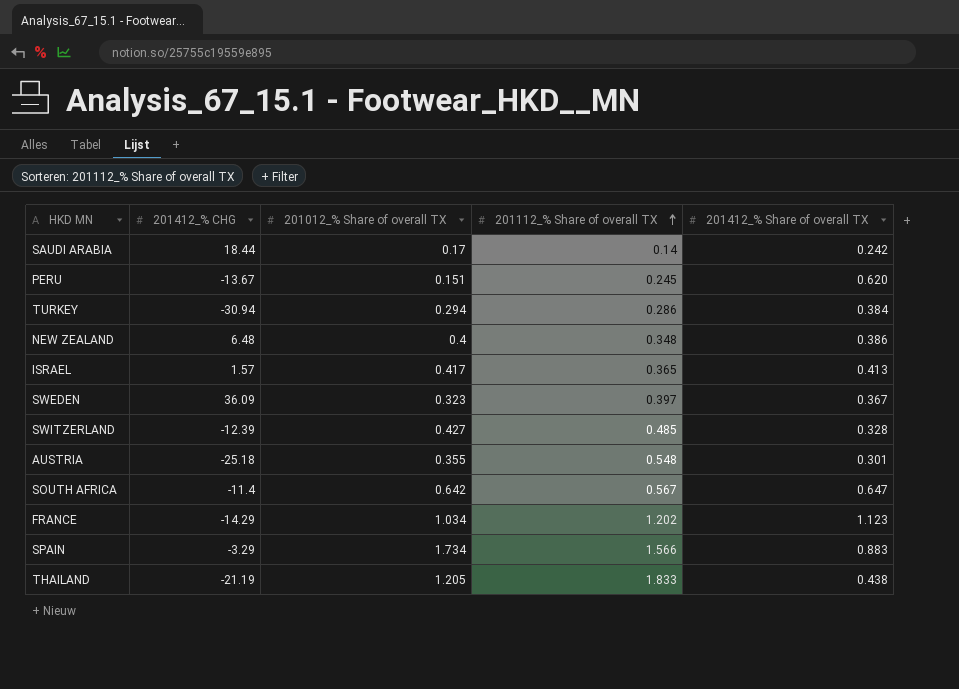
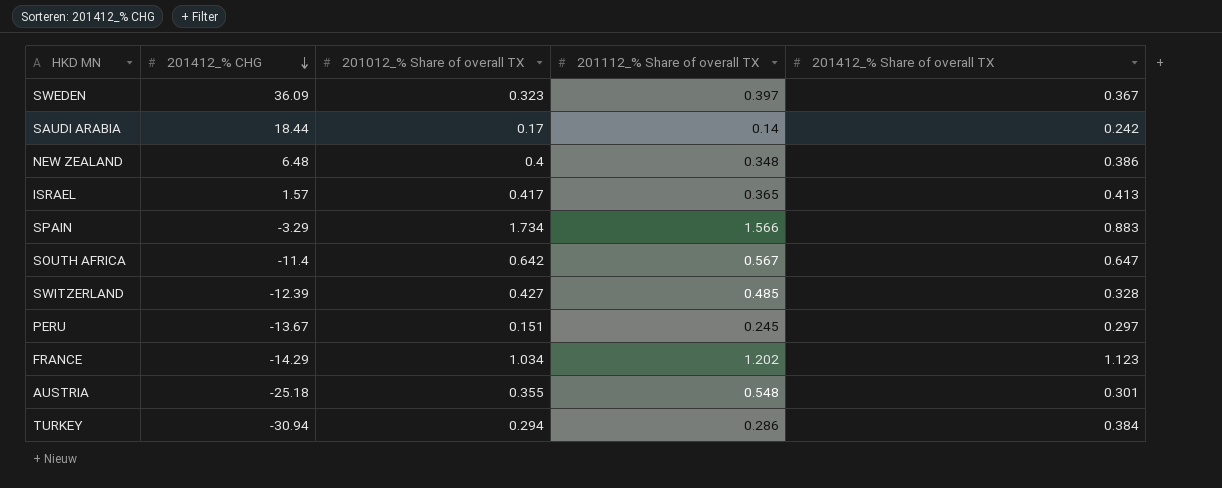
row order: 201112_% Share of overall TX ascending -> 201412_% CHG descending
row THAILAND: -21.19 | 1.205 | 1.833 | 0.438 -> none
PERU | 201412_% Share of overall TX: 0.620 -> 0.297

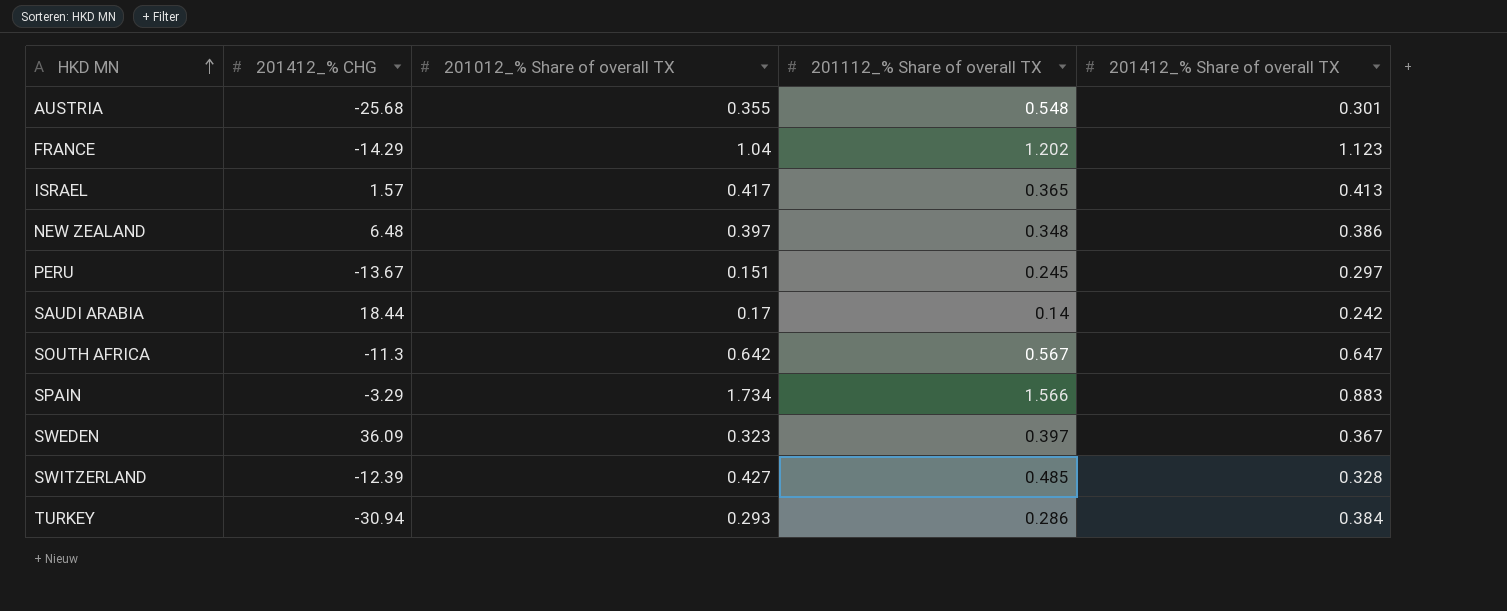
row order: 201412_% CHG descending -> HKD MN ascending
AUSTRIA | 201412_% CHG: -25.18 -> -25.68
FRANCE | 201012_% Share of overall TX: 1.034 -> 1.04
NEW ZEALAND | 201012_% Share of overall TX: 0.4 -> 0.397
SOUTH AFRICA | 201412_% CHG: -11.4 -> -11.3
TURKEY | 201012_% Share of overall TX: 0.294 -> 0.293

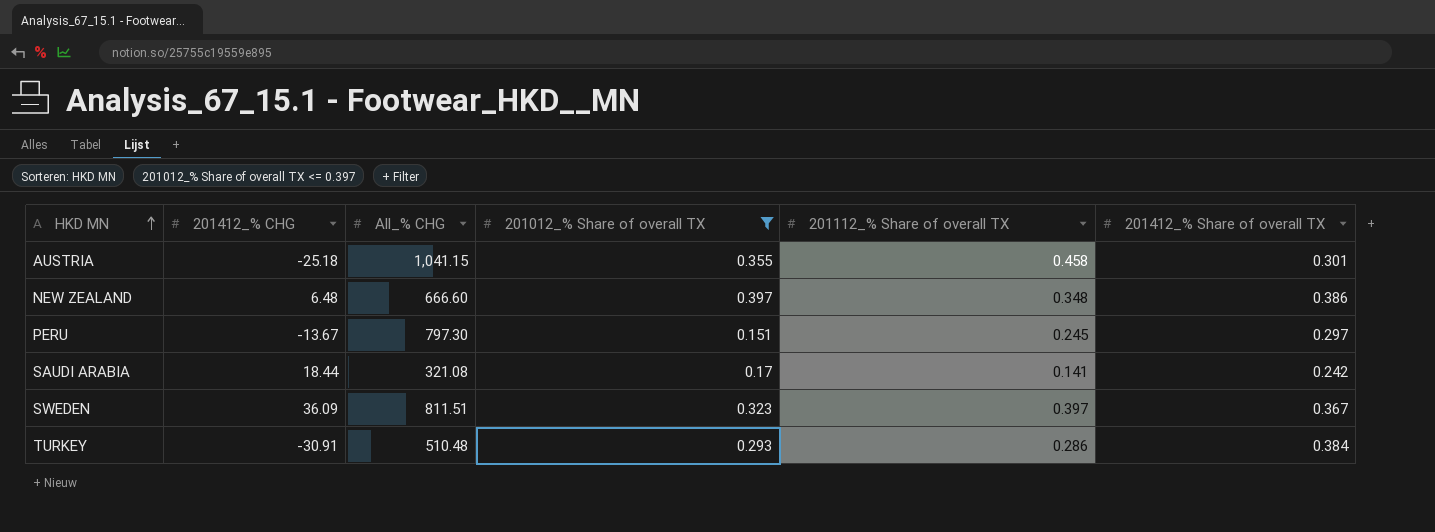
filter: none -> 201012_% Share of overall TX <= 0.397
column All_% CHG | position: none -> 3
AUSTRIA | 201412_% CHG: -25.68 -> -25.18
AUSTRIA | 201112_% Share of overall TX: 0.548 -> 0.458
SAUDI ARABIA | 201112_% Share of overall TX: 0.14 -> 0.141
TURKEY | 201412_% CHG: -30.94 -> -30.91

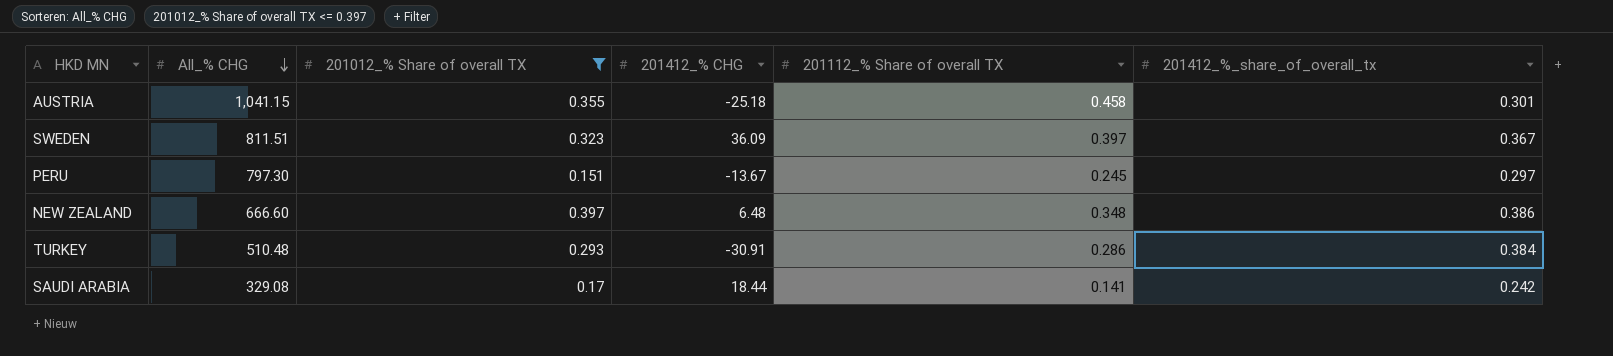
row order: HKD MN ascending -> All_% CHG descending
column 201412_% CHG | position: 2 -> 4
column name: 201412_% Share of overall TX -> 201412_%_share_of_overall_tx
SAUDI ARABIA | All_% CHG: 321.08 -> 329.08

